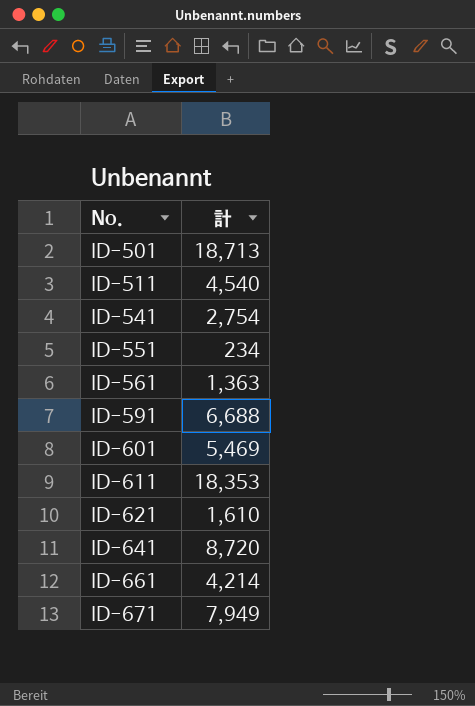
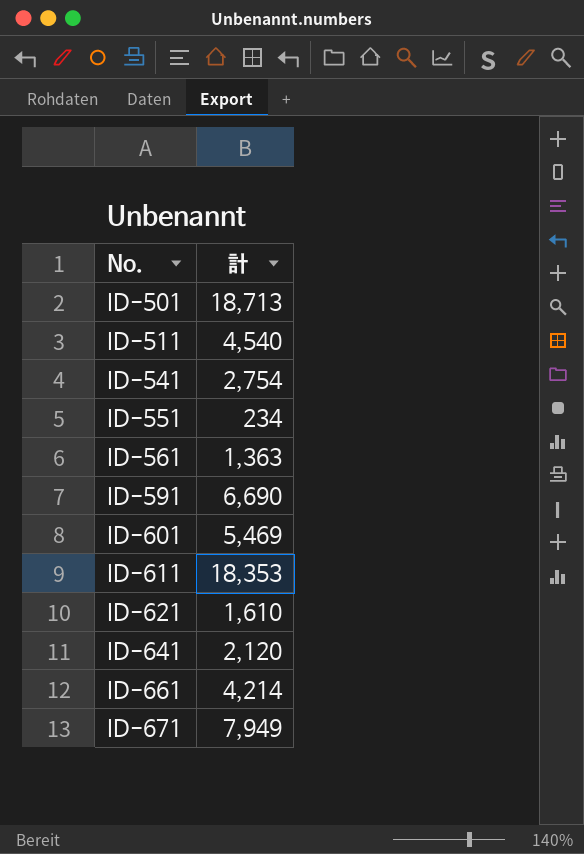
ID-591 | 計: 6,688 -> 6,690
ID-641 | 計: 8,720 -> 2,120

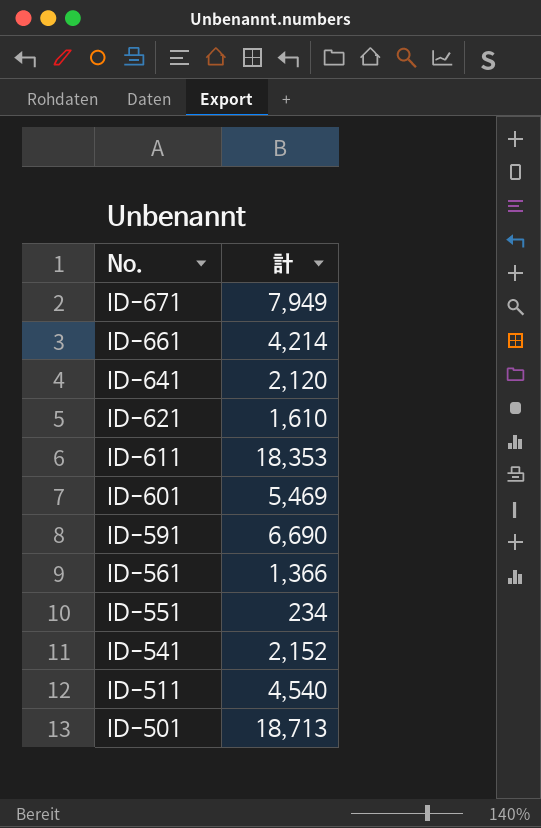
row order: No. ascending -> No. descending
ID-561 | 計: 1,363 -> 1,366
ID-541 | 計: 2,754 -> 2,152

